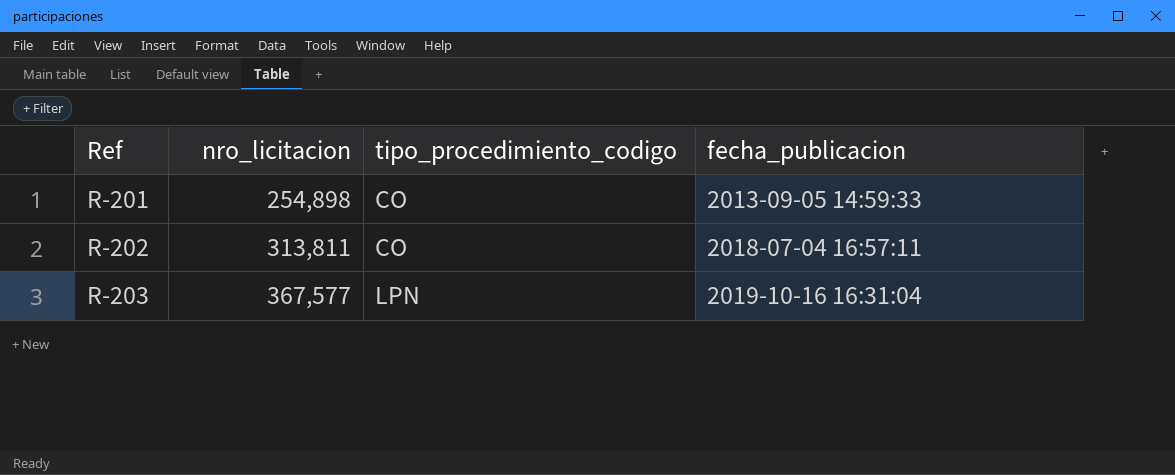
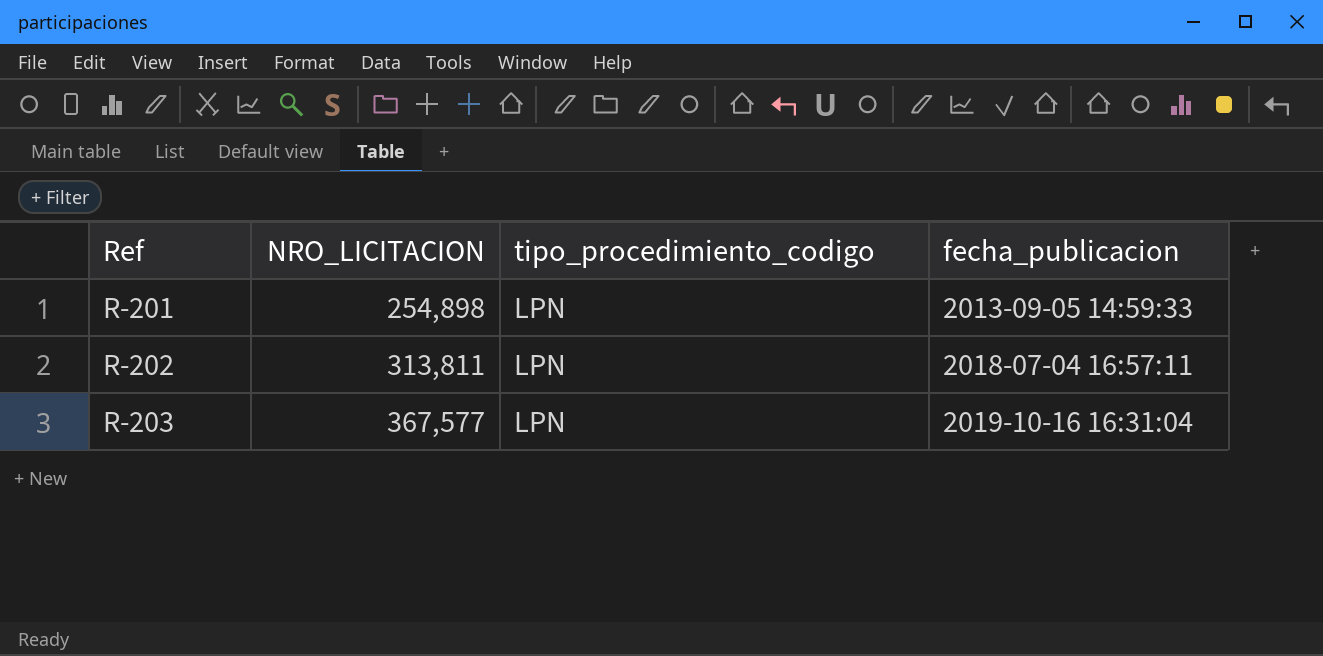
column name: nro_licitacion -> NRO_LICITACION
R-201 | tipo_procedimiento_codigo: CO -> LPN
R-202 | tipo_procedimiento_codigo: CO -> LPN

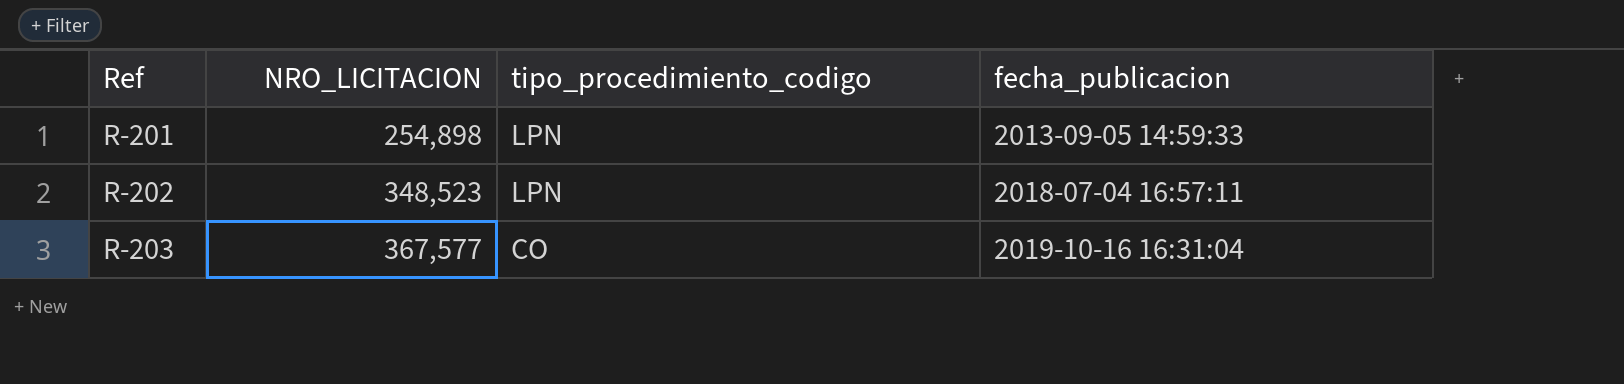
R-202 | NRO_LICITACION: 313,811 -> 348,523
R-203 | tipo_procedimiento_codigo: LPN -> CO

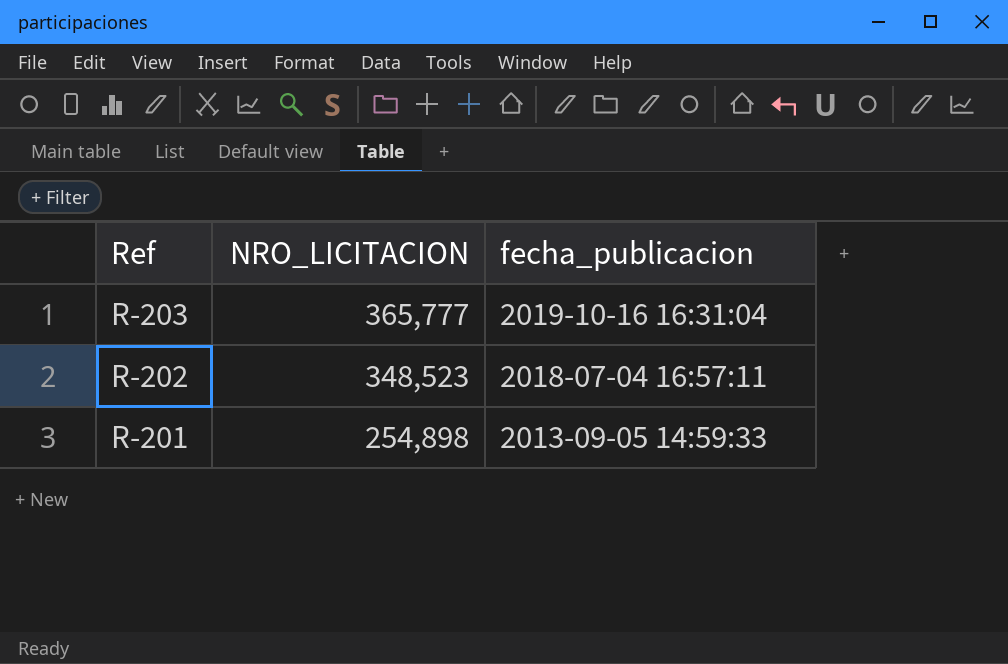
row order: Ref ascending -> Ref descending
column tipo_procedimiento_codigo | position: 3 -> none
R-203 | NRO_LICITACION: 367,577 -> 365,777

